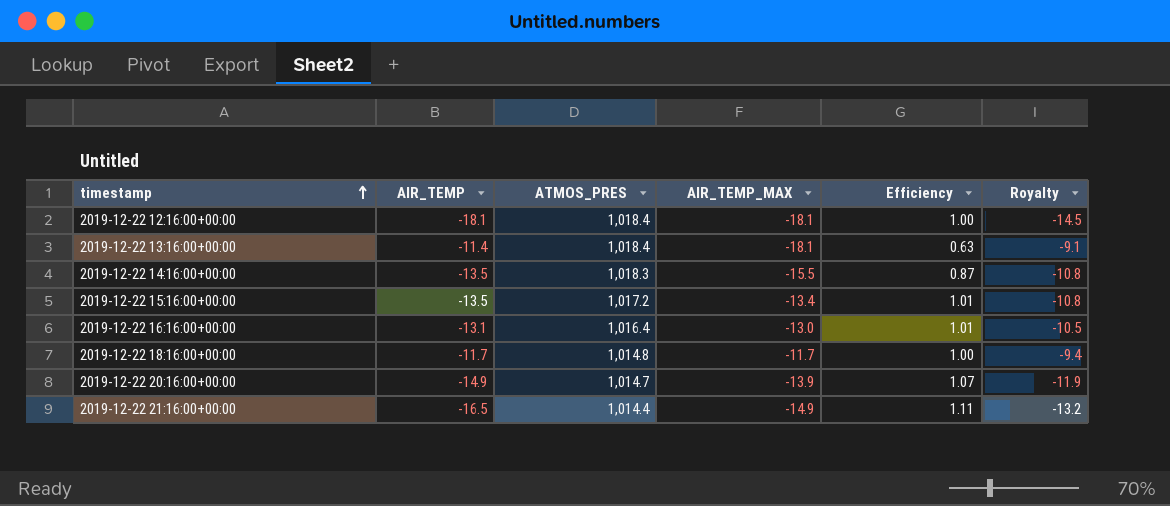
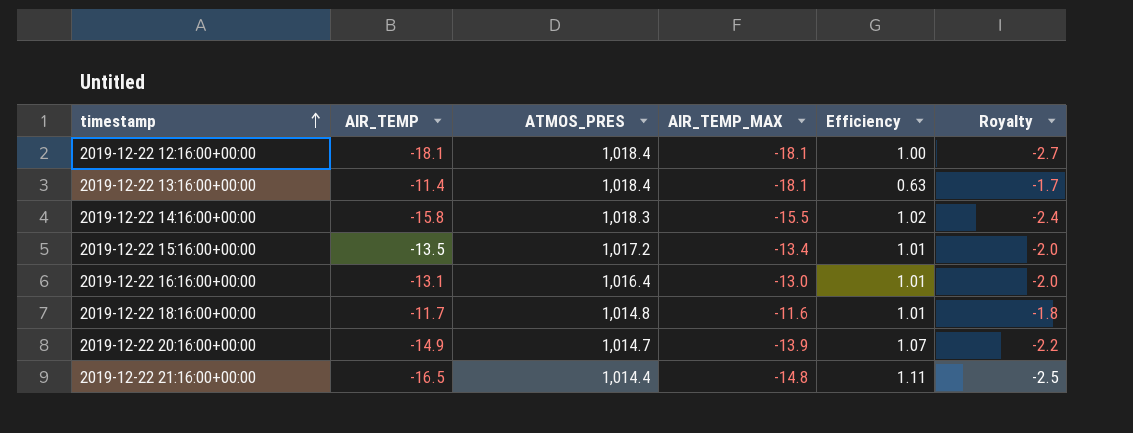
column Royalty | formula: [AIR_TEMP] * 0.8 -> [AIR_TEMP] * 0.15
2019-12-22 14:16:00+00:00 | AIR_TEMP: -13.5 -> -15.8
2019-12-22 14:16:00+00:00 | Efficiency: 0.87 -> 1.02
2019-12-22 18:16:00+00:00 | AIR_TEMP_MAX: -11.7 -> -11.6
2019-12-22 18:16:00+00:00 | Efficiency: 1.00 -> 1.01
2019-12-22 21:16:00+00:00 | AIR_TEMP_MAX: -14.9 -> -14.8

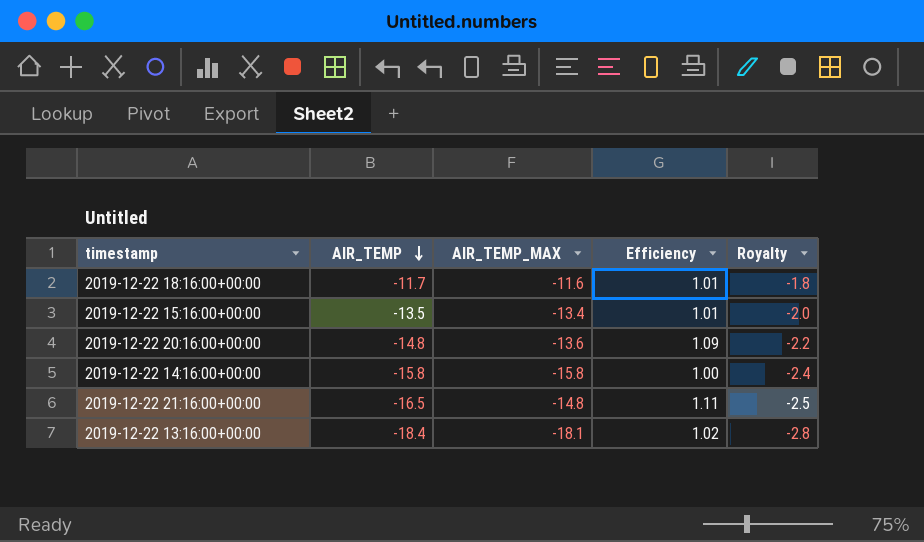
row order: timestamp ascending -> AIR_TEMP descending
column ATMOS_PRES | position: 3 -> none
row 2019-12-22 12:16:00+00:00: -18.1 | 1,018.4 | -18.1 | 1.00 | -2.7 -> none
row 2019-12-22 16:16:00+00:00: -13.1 | 1,016.4 | -13.0 | 1.01 | -2.0 -> none
2019-12-22 20:16:00+00:00 | AIR_TEMP: -14.9 -> -14.8
2019-12-22 20:16:00+00:00 | AIR_TEMP_MAX: -13.9 -> -13.6
2019-12-22 20:16:00+00:00 | Efficiency: 1.07 -> 1.09
2019-12-22 14:16:00+00:00 | AIR_TEMP_MAX: -15.5 -> -15.8
2019-12-22 14:16:00+00:00 | Efficiency: 1.02 -> 1.00
2019-12-22 13:16:00+00:00 | AIR_TEMP: -11.4 -> -18.4
2019-12-22 13:16:00+00:00 | Efficiency: 0.63 -> 1.02
2019-12-22 13:16:00+00:00 | Royalty: -1.7 -> -2.8

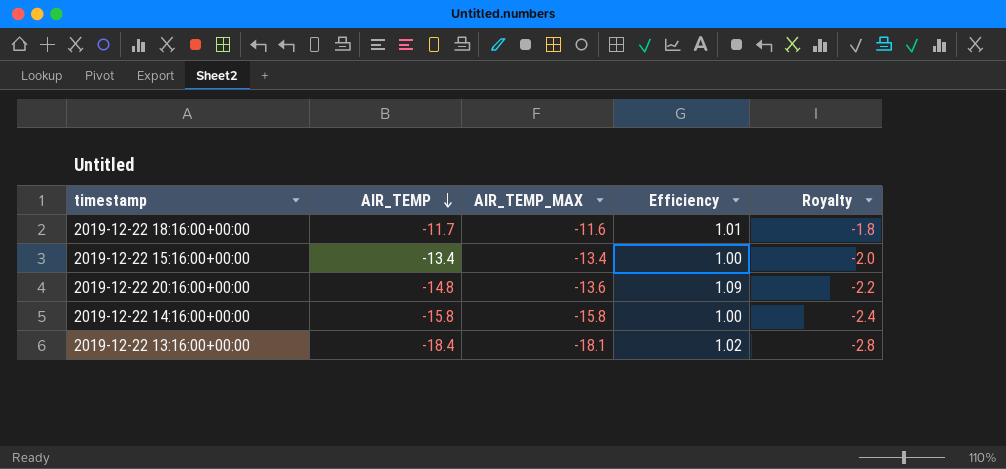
row 2019-12-22 21:16:00+00:00: -16.5 | -14.8 | 1.11 | -2.5 -> none
2019-12-22 15:16:00+00:00 | AIR_TEMP: -13.5 -> -13.4
2019-12-22 15:16:00+00:00 | Efficiency: 1.01 -> 1.00

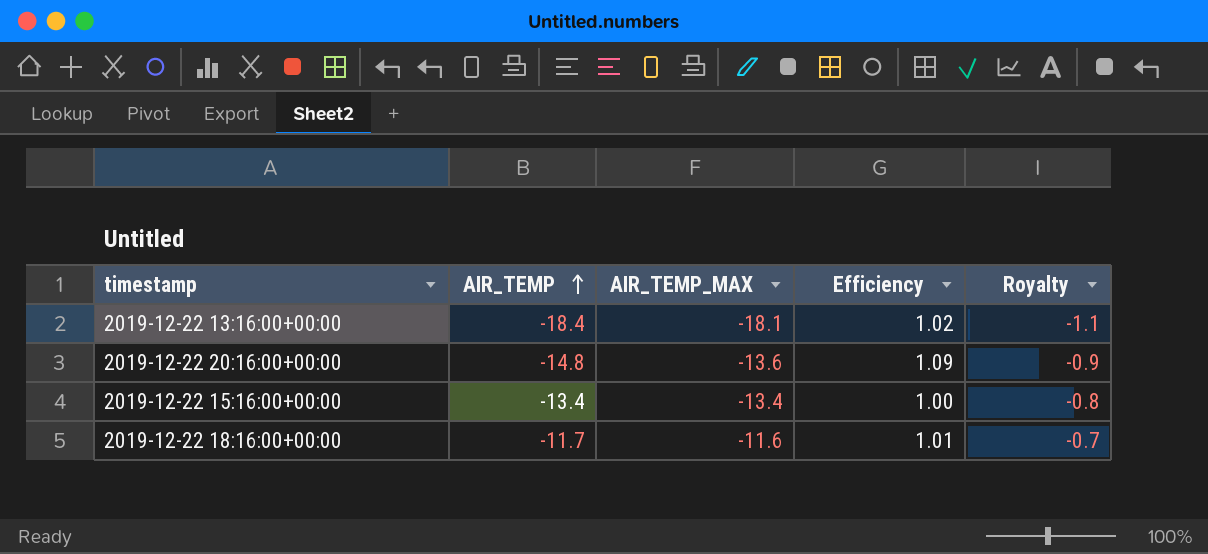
row order: AIR_TEMP descending -> AIR_TEMP ascending
column Royalty | formula: [AIR_TEMP] * 0.15 -> [AIR_TEMP] * 0.06
row 2019-12-22 14:16:00+00:00: -15.8 | -15.8 | 1.00 | -2.4 -> none

